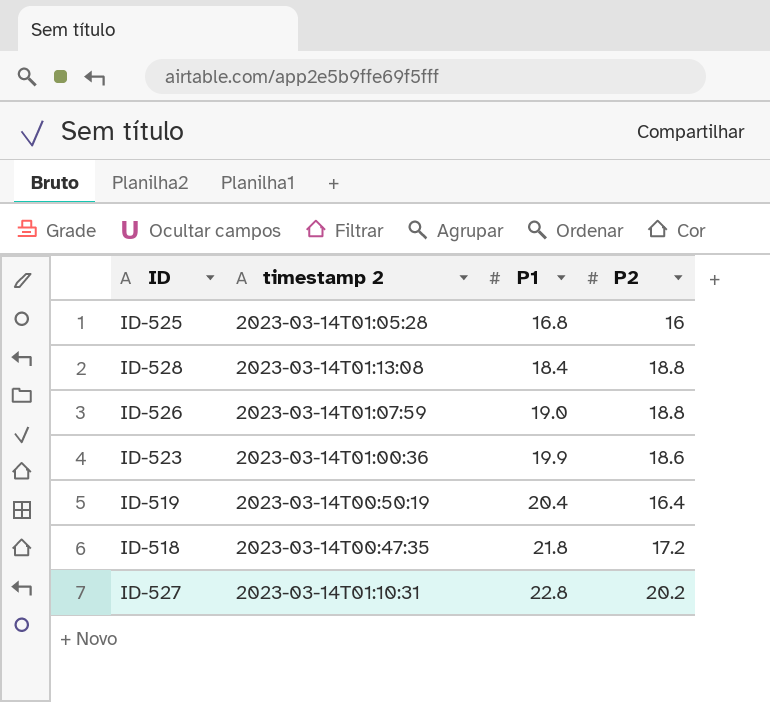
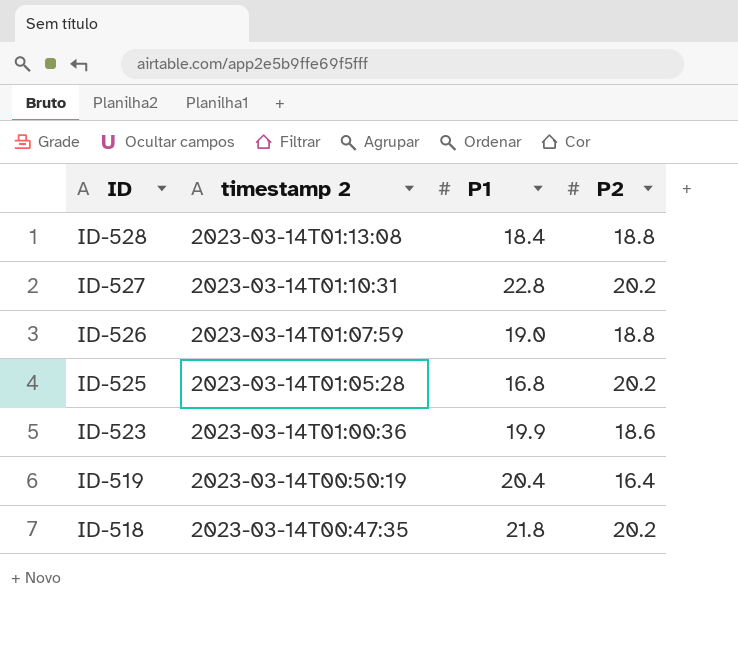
row order: P1 ascending -> ID descending
ID-525 | P2: 16 -> 20.2
ID-518 | P2: 17.2 -> 20.2

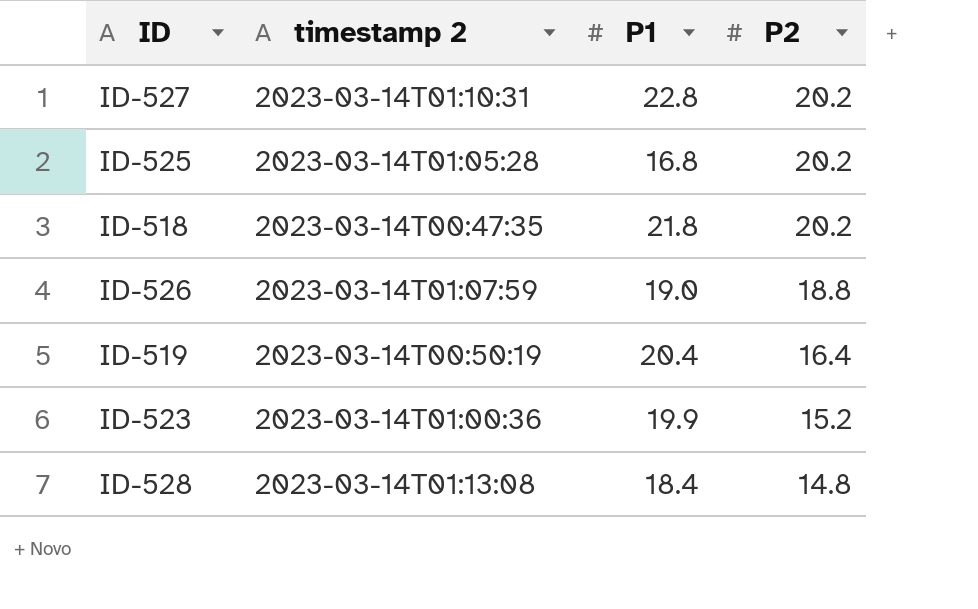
row order: ID descending -> P2 descending
ID-523 | P2: 18.6 -> 15.2
ID-528 | P2: 18.8 -> 14.8

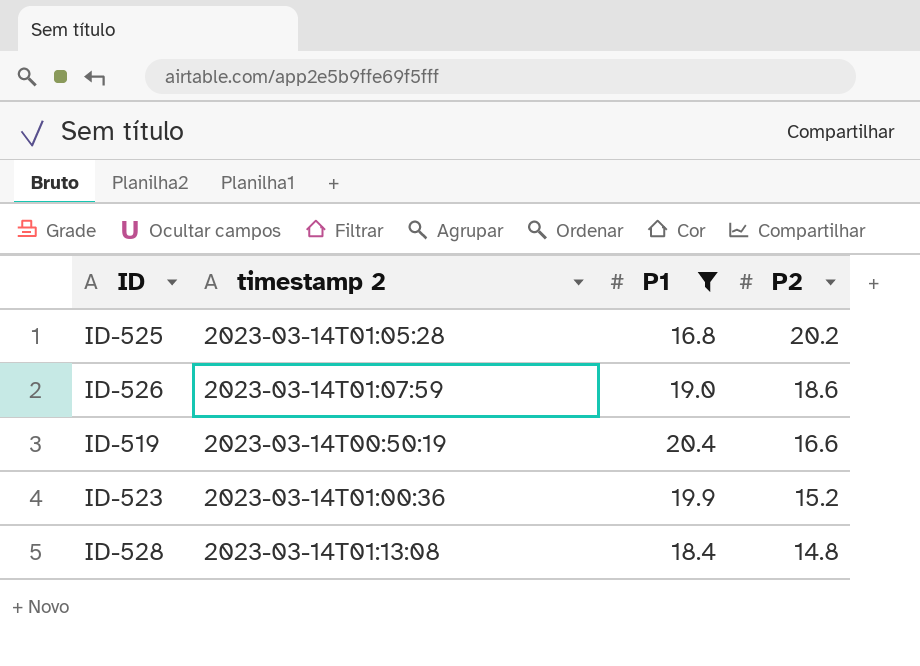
filter: none -> P1 <= 20.4
ID-526 | P2: 18.8 -> 18.6
ID-519 | P2: 16.4 -> 16.6

